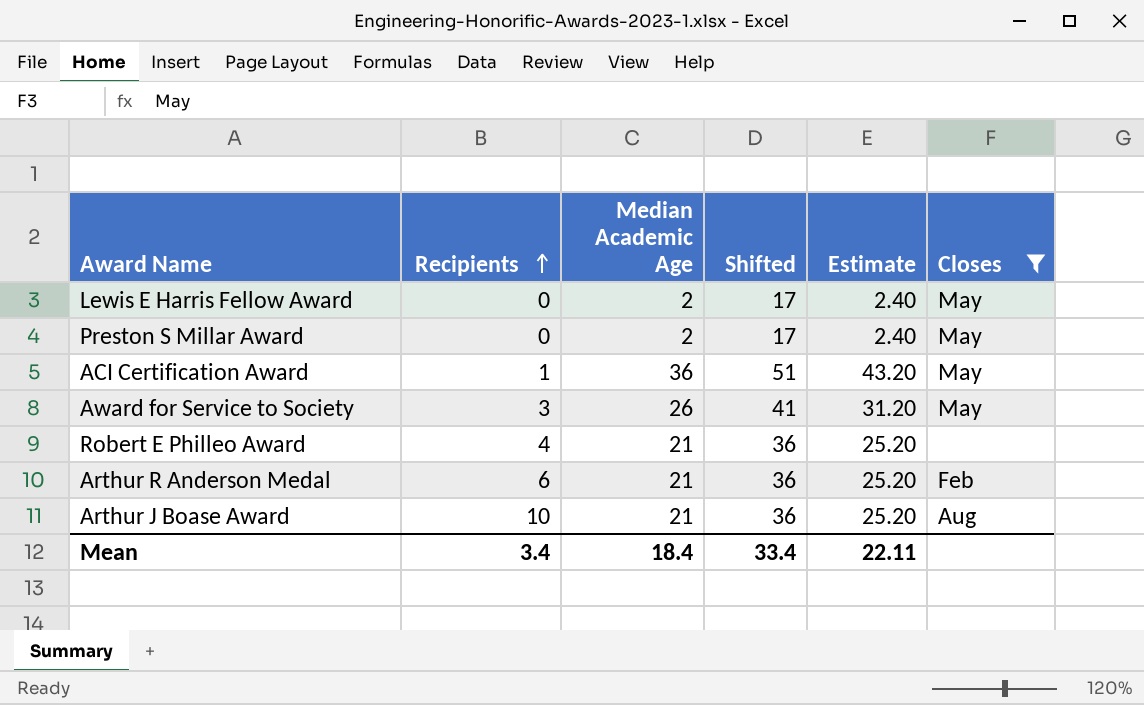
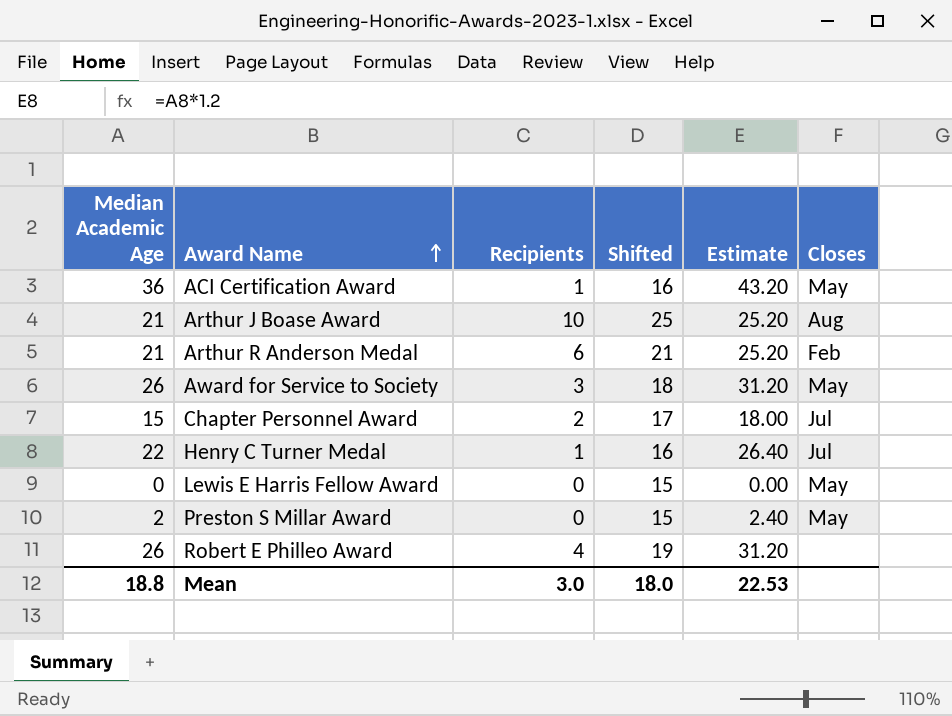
filter: Closes != Jul -> none
row order: Recipients ascending -> Award Name ascending
column Median Academic Age | position: 3 -> 1
column Shifted | formula: [Median Academic Age] + 15 -> [Recipients] + 15
Lewis E Harris Fellow Award | Median Academic Age: 2 -> 0
Lewis E Harris Fellow Award | Estimate: 2.40 -> 0.00
Robert E Philleo Award | Median Academic Age: 21 -> 26
Robert E Philleo Award | Estimate: 25.20 -> 31.20
Mean | Median Academic Age: 18.4 -> 18.8
Mean | Recipients: 3.4 -> 3.0
Mean | Shifted: 33.4 -> 18.0
Mean | Estimate: 22.11 -> 22.53

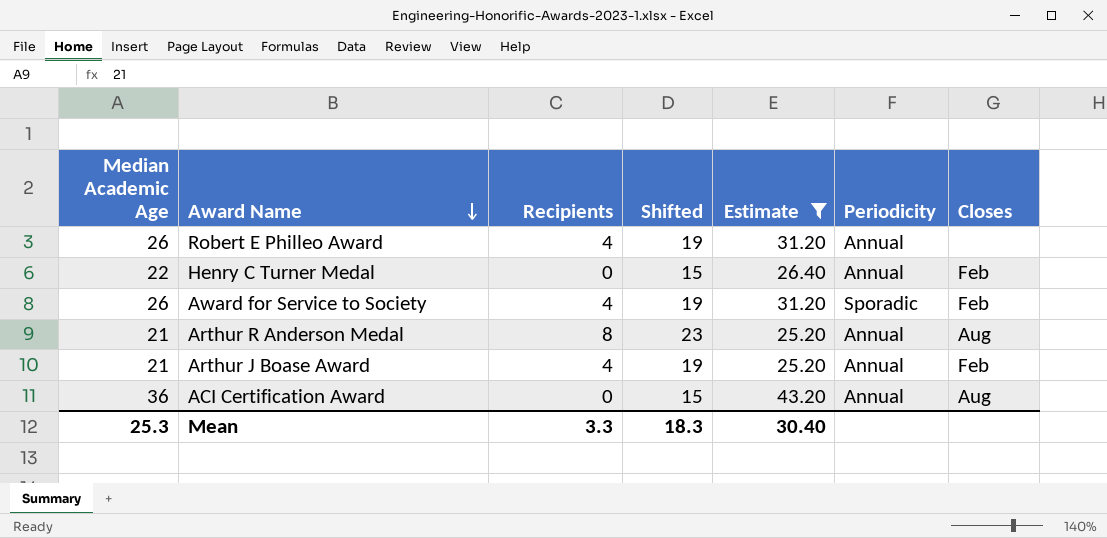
filter: none -> Estimate >= 25.20
row order: Award Name ascending -> Award Name descending
column Periodicity | position: none -> 6
Henry C Turner Medal | Recipients: 1 -> 0
Henry C Turner Medal | Shifted: 16 -> 15
Henry C Turner Medal | Closes: Jul -> Feb
Award for Service to Society | Recipients: 3 -> 4
Award for Service to Society | Shifted: 18 -> 19
Award for Service to Society | Closes: May -> Feb
Arthur R Anderson Medal | Recipients: 6 -> 8
Arthur R Anderson Medal | Shifted: 21 -> 23
Arthur R Anderson Medal | Closes: Feb -> Aug
Arthur J Boase Award | Recipients: 10 -> 4
Arthur J Boase Award | Shifted: 25 -> 19
Arthur J Boase Award | Closes: Aug -> Feb
ACI Certification Award | Recipients: 1 -> 0
ACI Certification Award | Shifted: 16 -> 15
ACI Certification Award | Closes: May -> Aug
Mean | Median Academic Age: 18.8 -> 25.3
Mean | Recipients: 3.0 -> 3.3
Mean | Shifted: 18.0 -> 18.3
Mean | Estimate: 22.53 -> 30.40

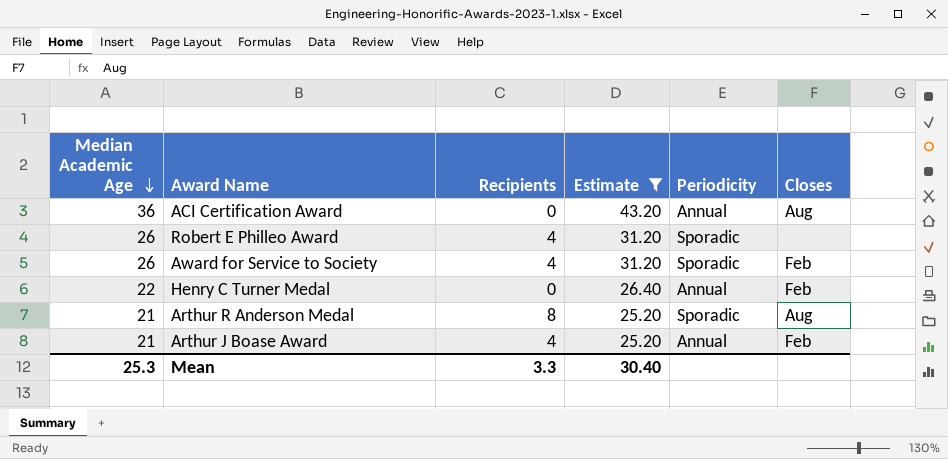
row order: Award Name descending -> Median Academic Age descending
column Shifted | formula: [Recipients] + 15 -> none
Robert E Philleo Award | Periodicity: Annual -> Sporadic
Arthur R Anderson Medal | Periodicity: Annual -> Sporadic

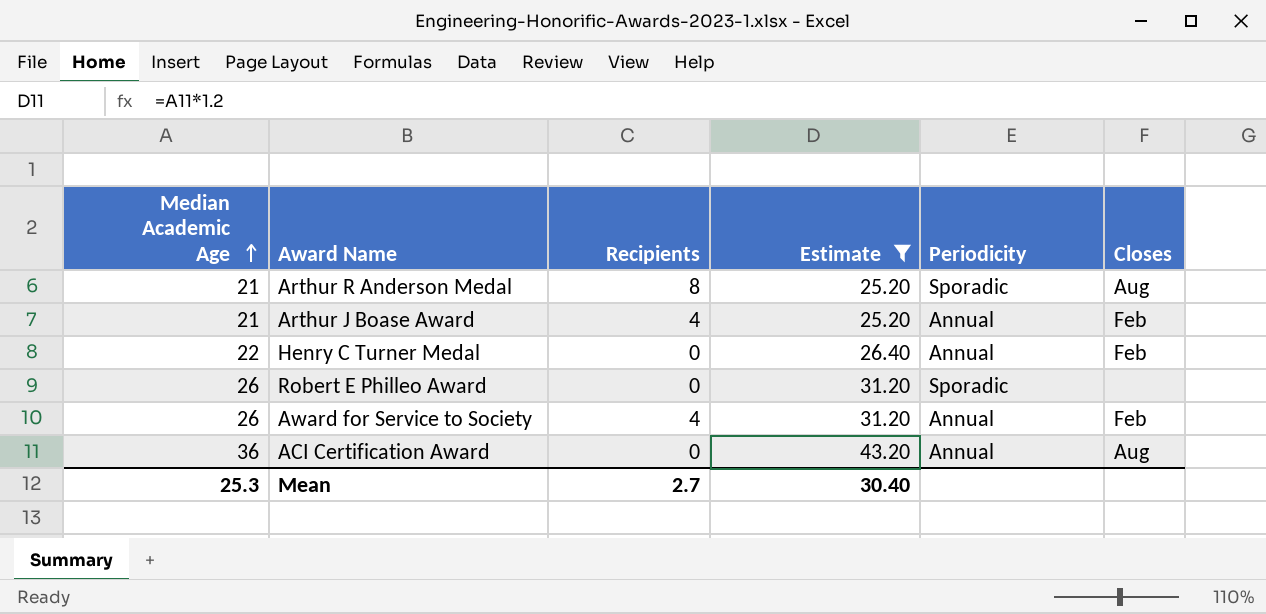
row order: Median Academic Age descending -> Median Academic Age ascending
Robert E Philleo Award | Recipients: 4 -> 0
Award for Service to Society | Periodicity: Sporadic -> Annual
Mean | Recipients: 3.3 -> 2.7

